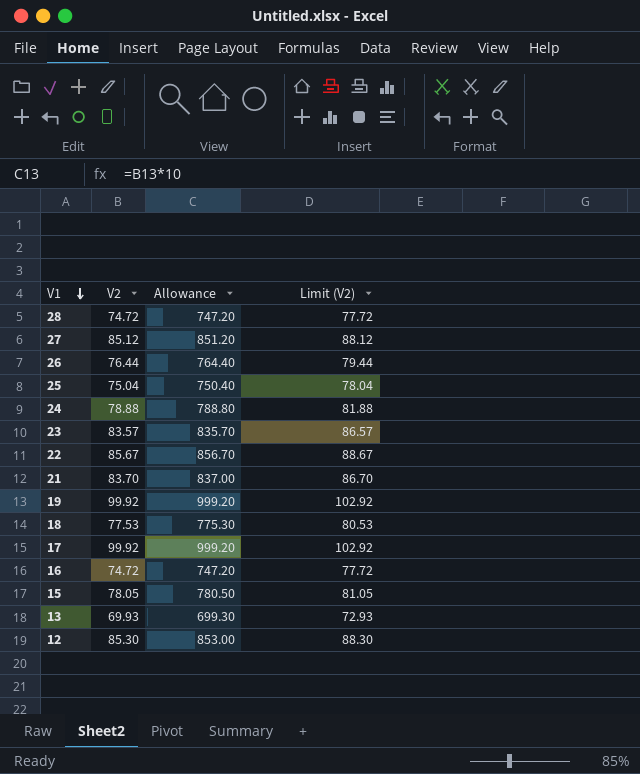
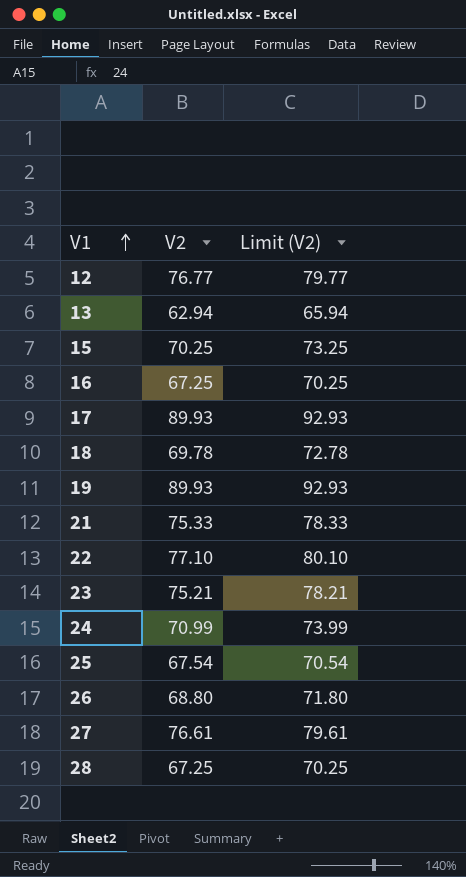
row order: V1 descending -> V1 ascending
column Allowance | formula: [V2] * 10 -> none
12 | V2: 85.30 -> 76.77
12 | Limit (V2): 88.30 -> 79.77
13 | V2: 69.93 -> 62.94
13 | Limit (V2): 72.93 -> 65.94
15 | V2: 78.05 -> 70.25
15 | Limit (V2): 81.05 -> 73.25
16 | V2: 74.72 -> 67.25
16 | Limit (V2): 77.72 -> 70.25
17 | V2: 99.92 -> 89.93
17 | Limit (V2): 102.92 -> 92.93
18 | V2: 77.53 -> 69.78
18 | Limit (V2): 80.53 -> 72.78
19 | V2: 99.92 -> 89.93
19 | Limit (V2): 102.92 -> 92.93
21 | V2: 83.70 -> 75.33
21 | Limit (V2): 86.70 -> 78.33
22 | V2: 85.67 -> 77.10
22 | Limit (V2): 88.67 -> 80.10
23 | V2: 83.57 -> 75.21
23 | Limit (V2): 86.57 -> 78.21
24 | V2: 78.88 -> 70.99
24 | Limit (V2): 81.88 -> 73.99
25 | V2: 75.04 -> 67.54
25 | Limit (V2): 78.04 -> 70.54
26 | V2: 76.44 -> 68.80
26 | Limit (V2): 79.44 -> 71.80
27 | V2: 85.12 -> 76.61
27 | Limit (V2): 88.12 -> 79.61
28 | V2: 74.72 -> 67.25
28 | Limit (V2): 77.72 -> 70.25

